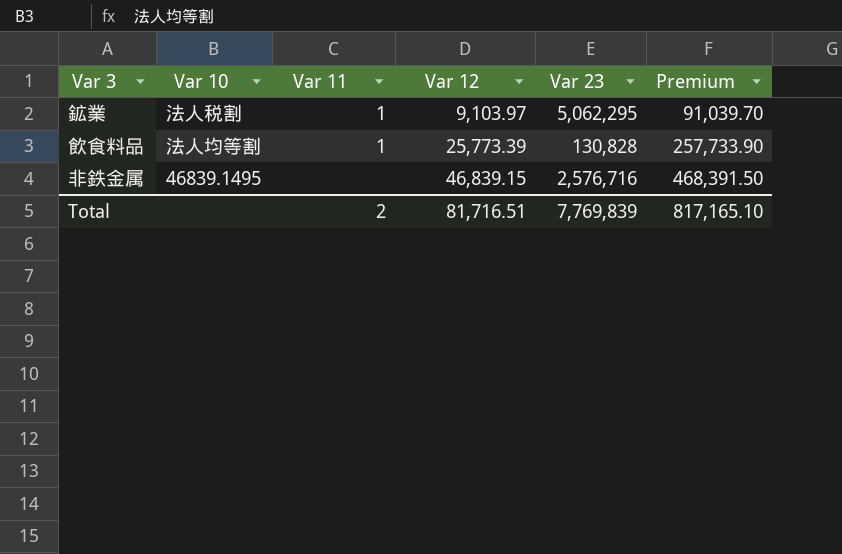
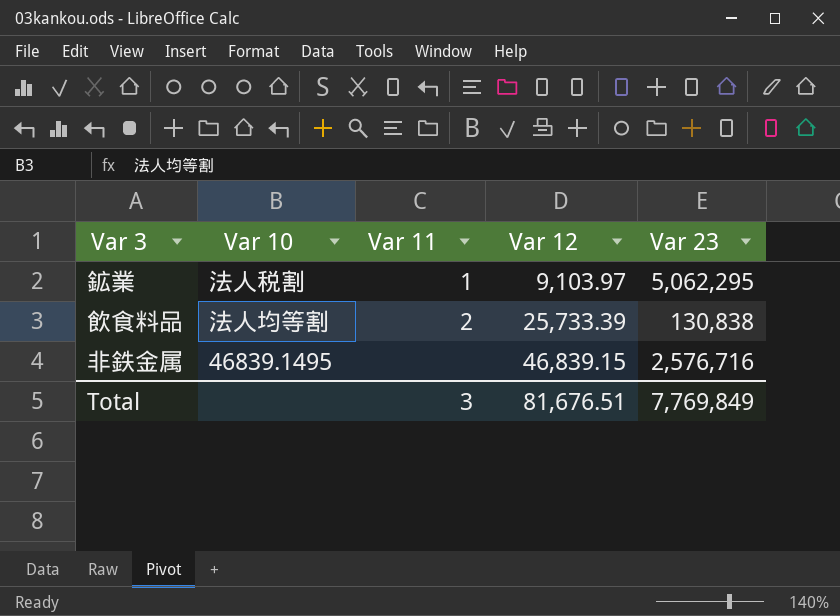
column Premium | formula: [Var 12] * 10 -> none
飲食料品 | Var 11: 1 -> 2
飲食料品 | Var 12: 25,773.39 -> 25,733.39
飲食料品 | Var 23: 130,828 -> 130,838
Total | Var 11: 2 -> 3
Total | Var 12: 81,716.51 -> 81,676.51
Total | Var 23: 7,769,839 -> 7,769,849

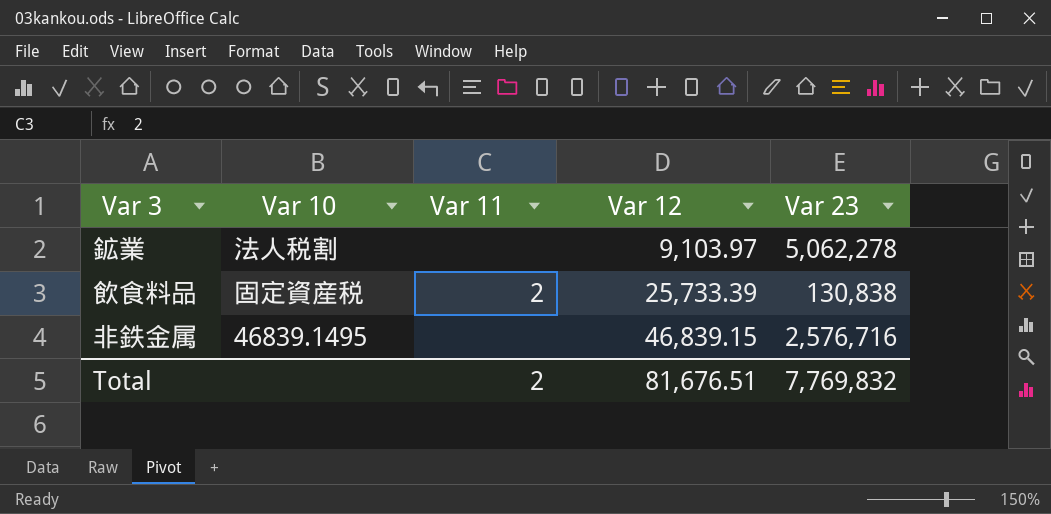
鉱業 | Var 11: 1 -> none
鉱業 | Var 23: 5,062,295 -> 5,062,278
飲食料品 | Var 10: 法人均等割 -> 固定資産税
Total | Var 11: 3 -> 2
Total | Var 23: 7,769,849 -> 7,769,832

